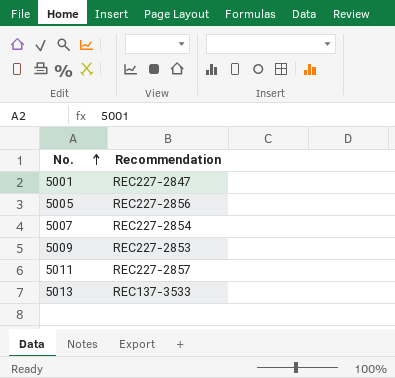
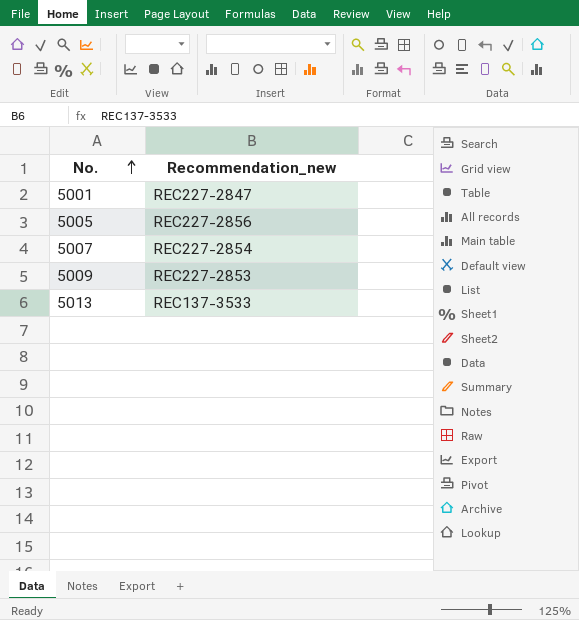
column name: Recommendation -> Recommendation_new
row 5011: REC227-2857 -> none

